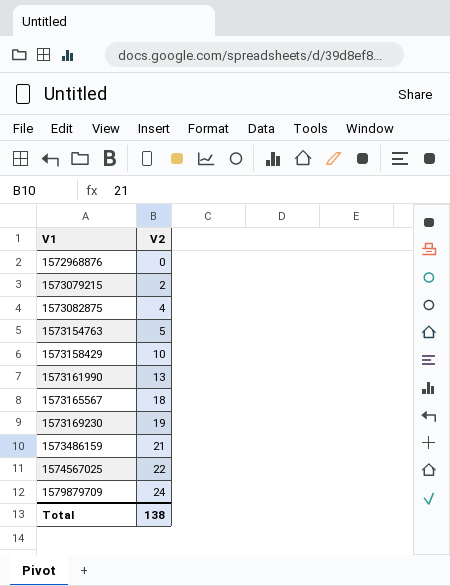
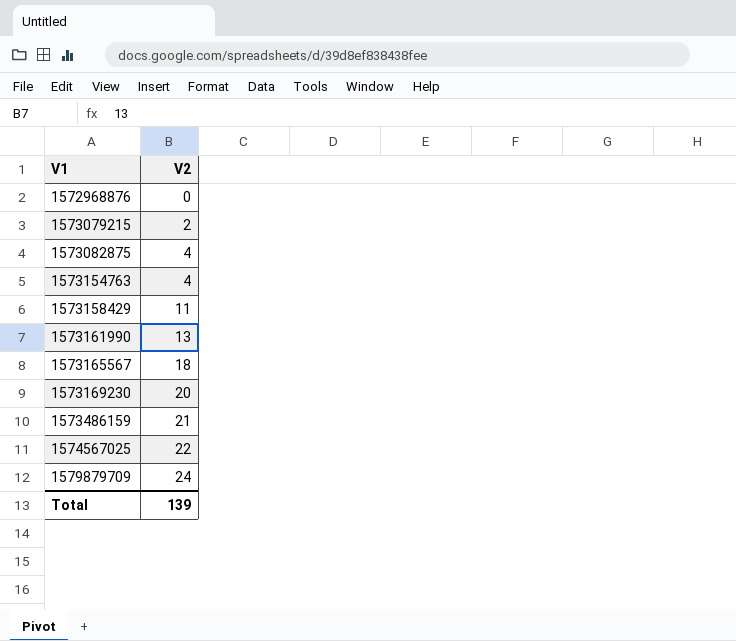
1573154763 | V2: 5 -> 4
1573158429 | V2: 10 -> 11
1573169230 | V2: 19 -> 20
Total | V2: 138 -> 139

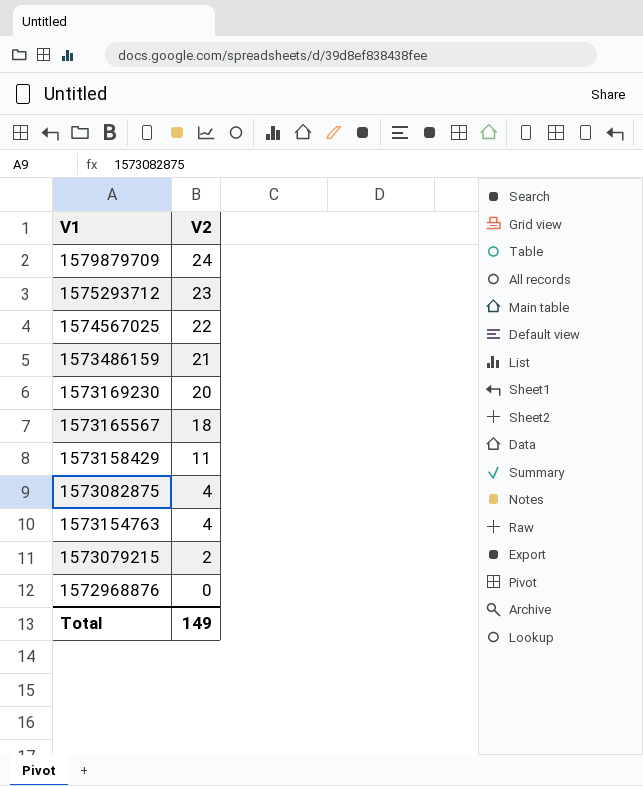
row order: V1 ascending -> V2 descending
row 1573161990: 13 -> none
row 1575293712: none -> 23
Total | V2: 139 -> 149

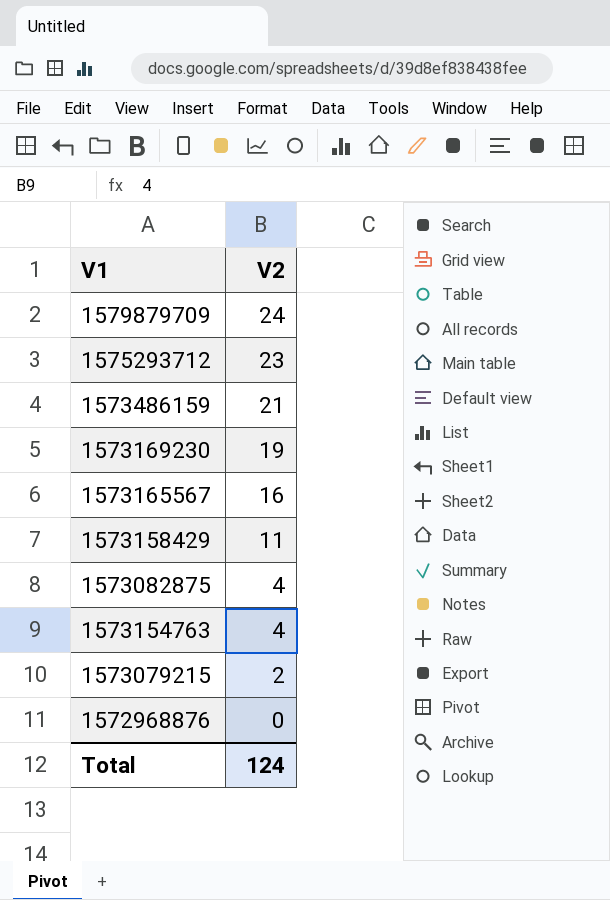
row 1574567025: 22 -> none
1573169230 | V2: 20 -> 19
1573165567 | V2: 18 -> 16
Total | V2: 149 -> 124

